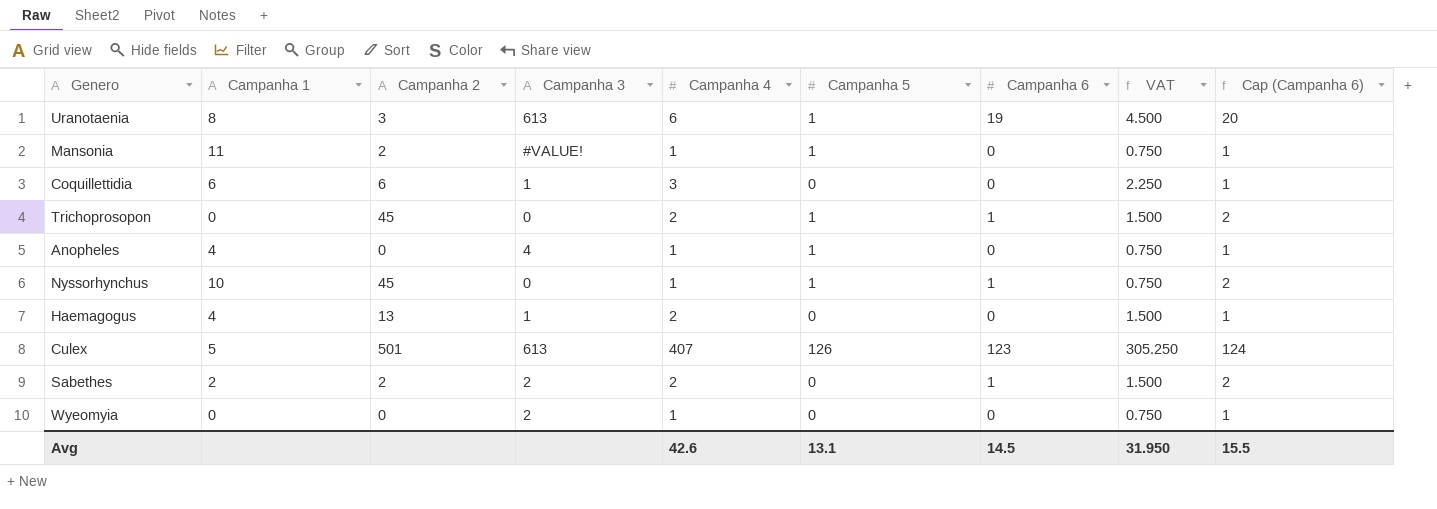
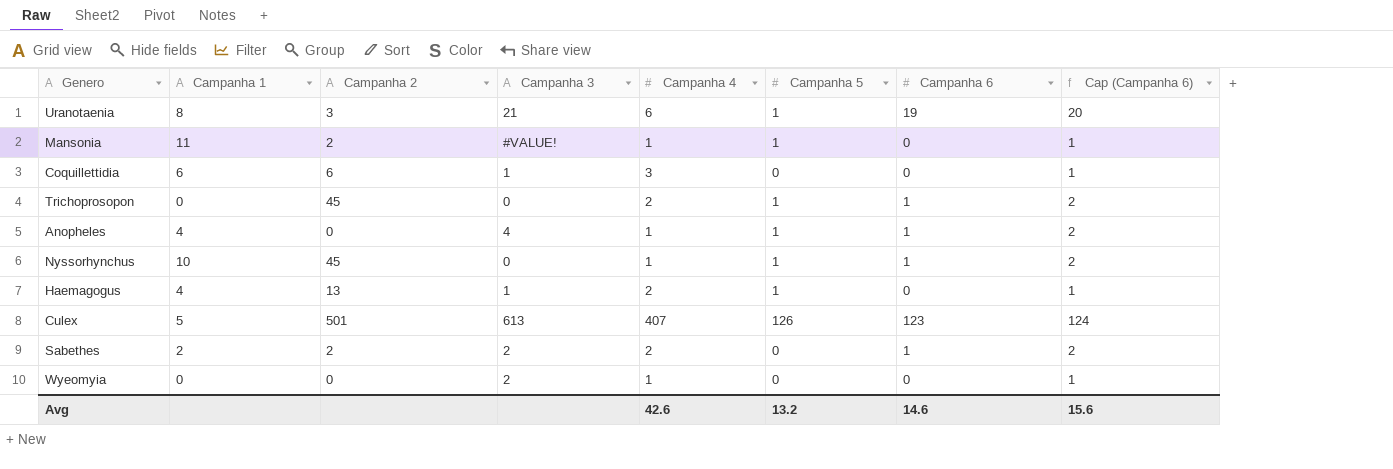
column VAT | formula: [Campanha 4] * 0.75 -> none
Uranotaenia | Campanha 3: 613 -> 21
Anopheles | Campanha 6: 0 -> 1
Anopheles | Cap (Campanha 6): 1 -> 2
Haemagogus | Campanha 5: 0 -> 1
Avg | Campanha 5: 13.1 -> 13.2
Avg | Campanha 6: 14.5 -> 14.6
Avg | Cap (Campanha 6): 15.5 -> 15.6

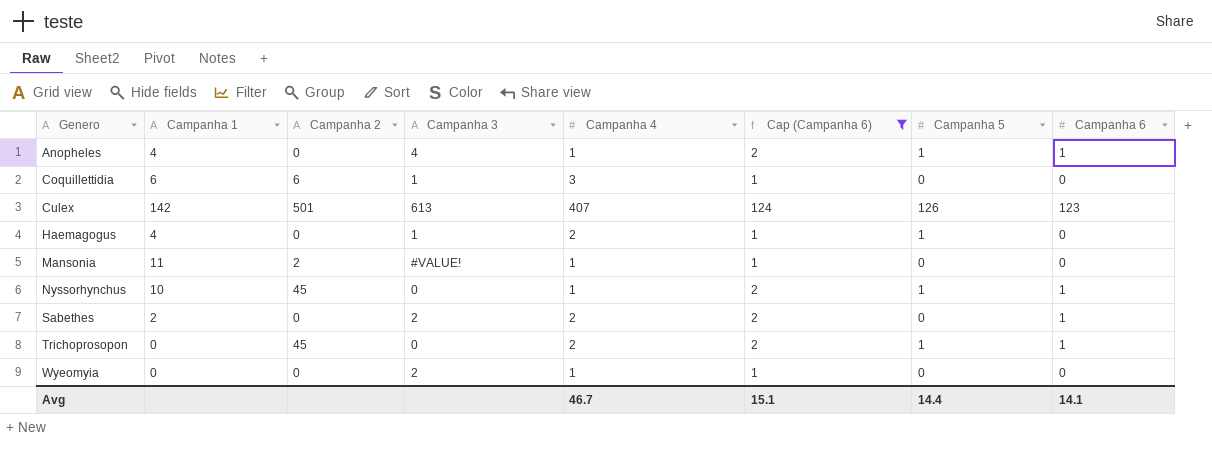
filter: none -> Cap (Campanha 6) != 20
row order: none -> Genero ascending
column Cap (Campanha 6) | position: 8 -> 6
Culex | Campanha 1: 5 -> 142
Haemagogus | Campanha 2: 13 -> 0
Mansonia | Campanha 5: 1 -> 0
Sabethes | Campanha 2: 2 -> 0
Avg | Campanha 4: 42.6 -> 46.7
Avg | Cap (Campanha 6): 15.6 -> 15.1
Avg | Campanha 5: 13.2 -> 14.4
Avg | Campanha 6: 14.6 -> 14.1

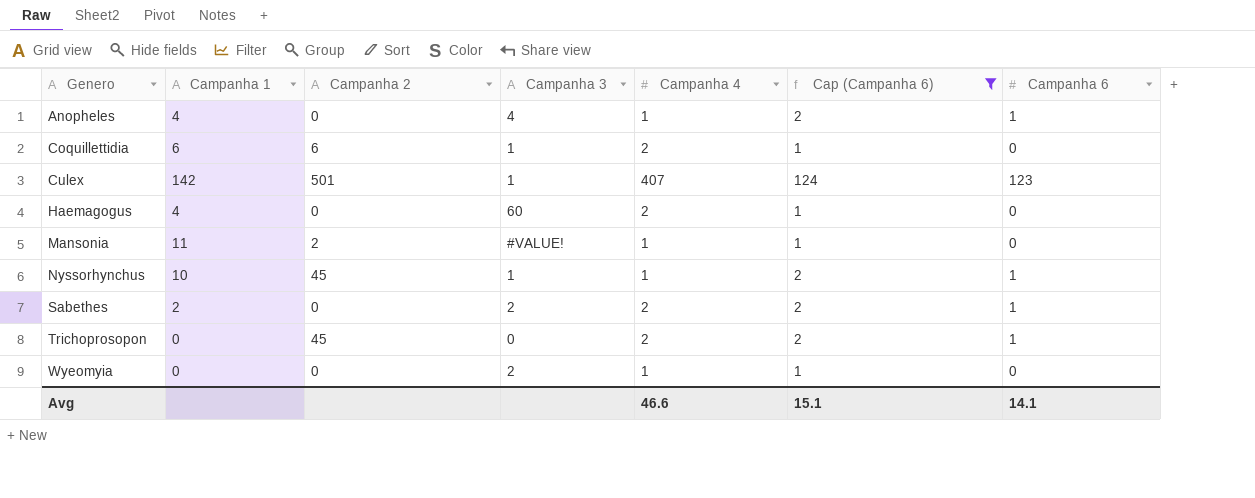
column Campanha 5 | position: 7 -> none
Coquillettidia | Campanha 4: 3 -> 2
Culex | Campanha 3: 613 -> 1
Haemagogus | Campanha 3: 1 -> 60
Nyssorhynchus | Campanha 3: 0 -> 1
Avg | Campanha 4: 46.7 -> 46.6

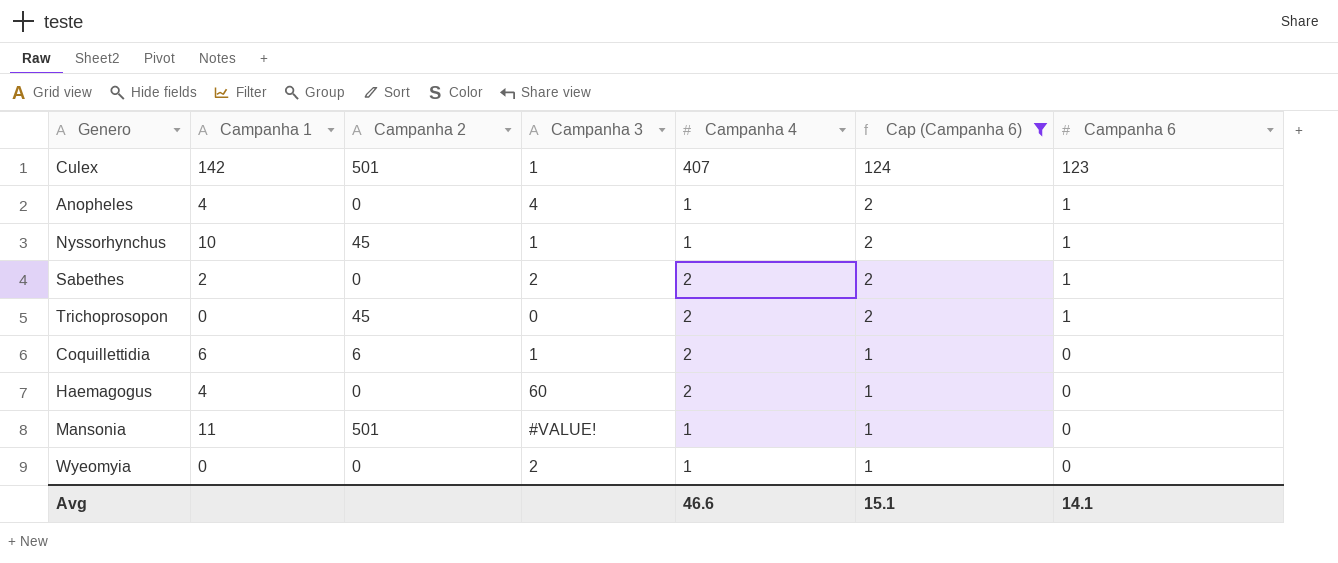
row order: Genero ascending -> Cap (Campanha 6) descending
Mansonia | Campanha 2: 2 -> 501

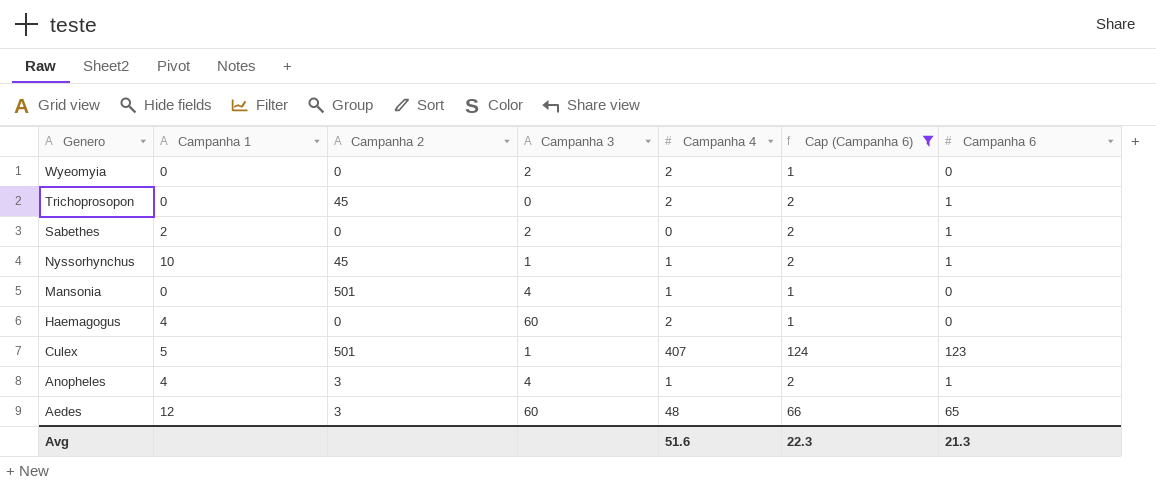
row order: Cap (Campanha 6) descending -> Genero descending
row Coquillettidia: 6 | 6 | 1 | 2 | 1 | 0 -> none
Wyeomyia | Campanha 4: 1 -> 2
Sabethes | Campanha 4: 2 -> 0
Mansonia | Campanha 1: 11 -> 0
Mansonia | Campanha 3: #VALUE! -> 4
Culex | Campanha 1: 142 -> 5
Anopheles | Campanha 2: 0 -> 3
row Aedes: none -> 12 | 3 | 60 | 48 | 66 | 65
Avg | Campanha 4: 46.6 -> 51.6
Avg | Cap (Campanha 6): 15.1 -> 22.3
Avg | Campanha 6: 14.1 -> 21.3

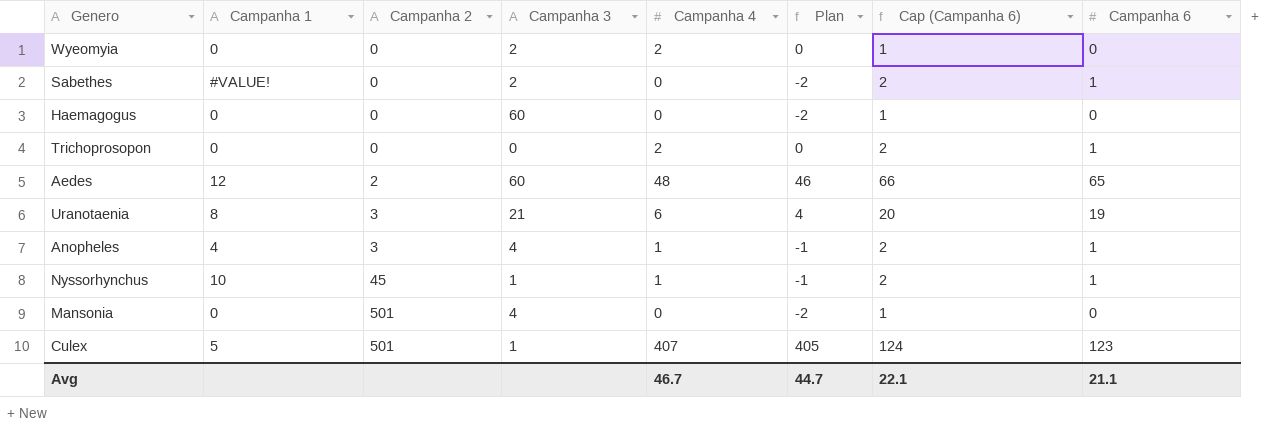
filter: Cap (Campanha 6) != 20 -> none
row order: Genero descending -> Campanha 2 ascending
column Plan | formula: none -> [Campanha 4] - 2
Sabethes | Campanha 1: 2 -> #VALUE!
Haemagogus | Campanha 1: 4 -> 0
Haemagogus | Campanha 4: 2 -> 0
Trichoprosopon | Campanha 2: 45 -> 0
Aedes | Campanha 2: 3 -> 2
Mansonia | Campanha 4: 1 -> 0
Avg | Campanha 4: 51.6 -> 46.7
Avg | Cap (Campanha 6): 22.3 -> 22.1
Avg | Campanha 6: 21.3 -> 21.1

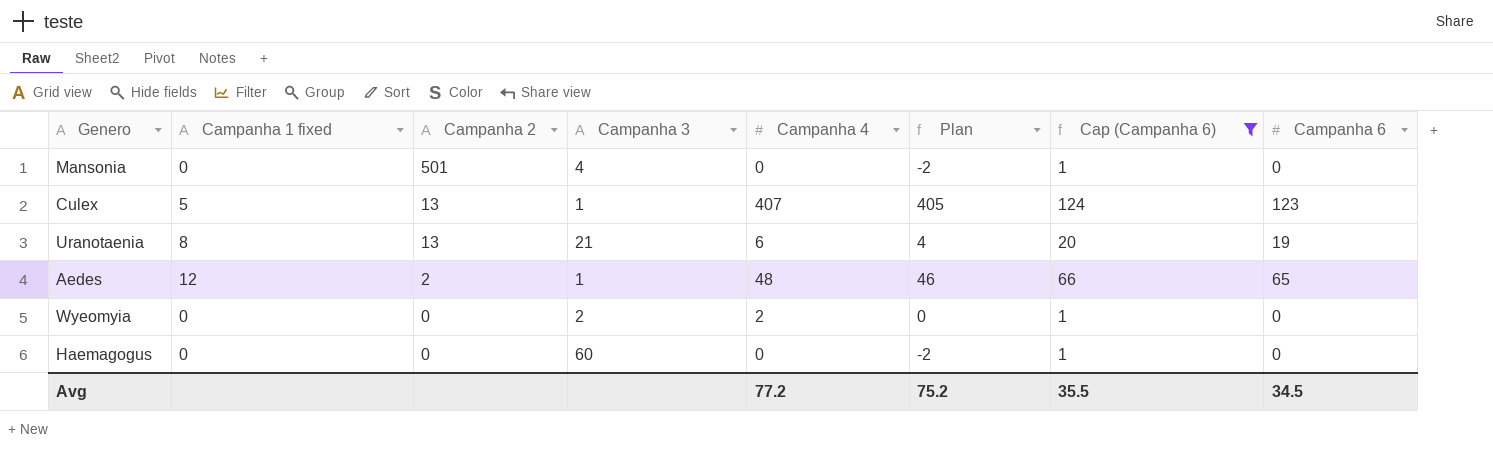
filter: none -> Cap (Campanha 6) != 2
row order: Campanha 2 ascending -> Campanha 2 descending
column name: Campanha 1 -> Campanha 1 fixed
Culex | Campanha 2: 501 -> 13
Uranotaenia | Campanha 2: 3 -> 13
Aedes | Campanha 3: 60 -> 1
Avg | Campanha 4: 46.7 -> 77.2
Avg | Plan: 44.7 -> 75.2
Avg | Cap (Campanha 6): 22.1 -> 35.5
Avg | Campanha 6: 21.1 -> 34.5

